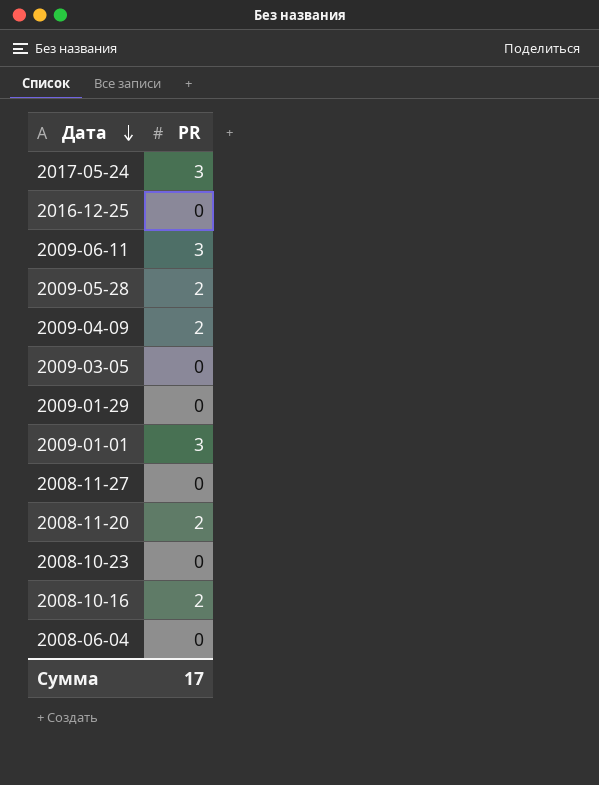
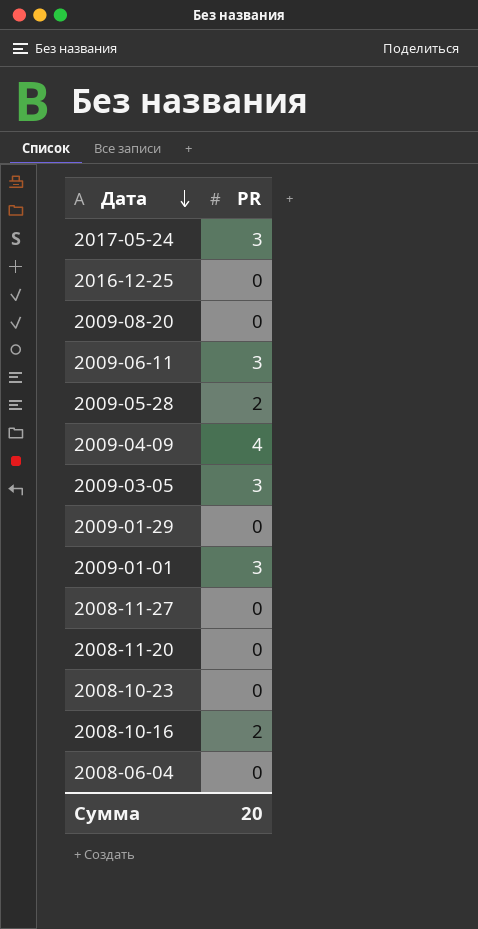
row 2009-08-20: none -> 0
2009-04-09 | PR: 2 -> 4
2009-03-05 | PR: 0 -> 3
2008-11-20 | PR: 2 -> 0
Сумма | PR: 17 -> 20

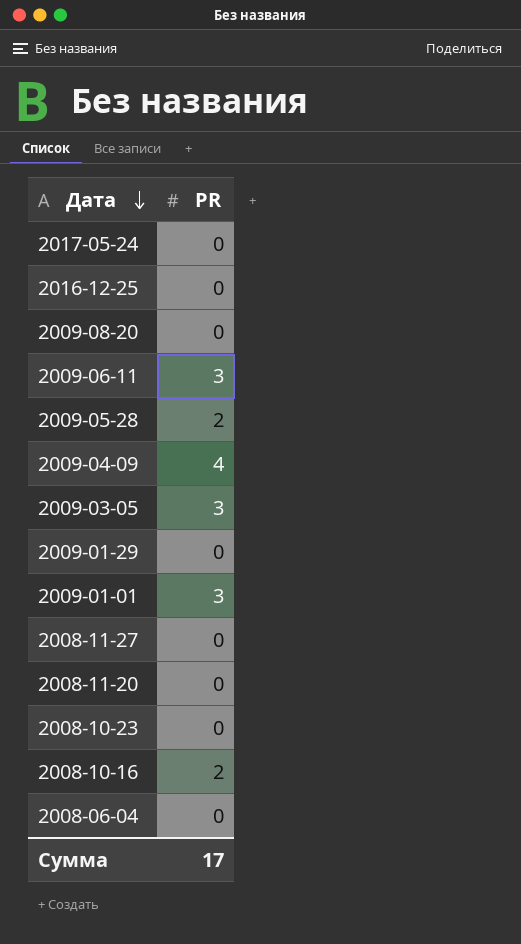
2017-05-24 | PR: 3 -> 0
Сумма | PR: 20 -> 17

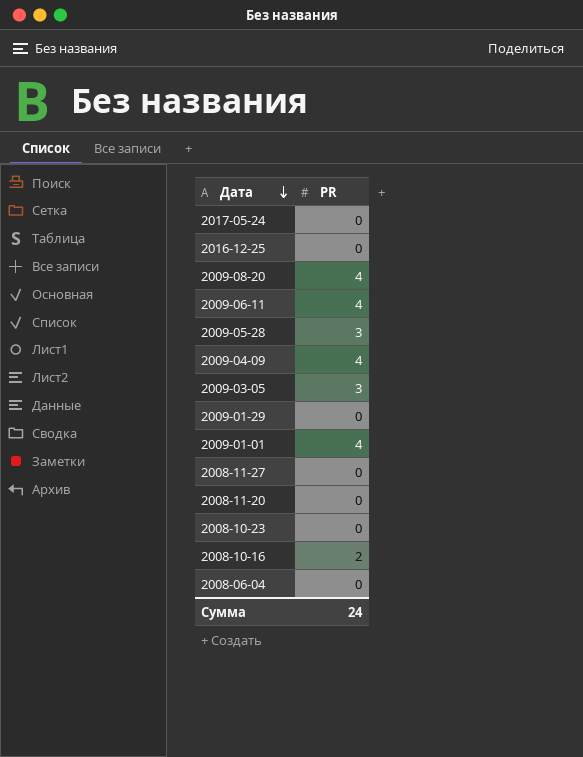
2009-08-20 | PR: 0 -> 4
2009-06-11 | PR: 3 -> 4
2009-05-28 | PR: 2 -> 3
2009-01-01 | PR: 3 -> 4
Сумма | PR: 17 -> 24

